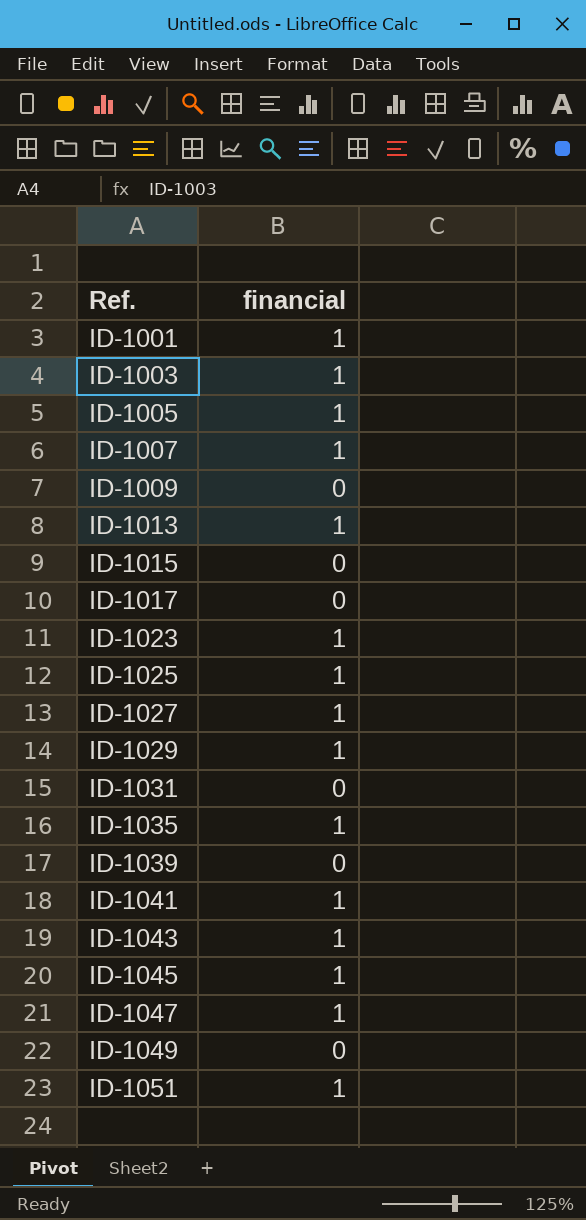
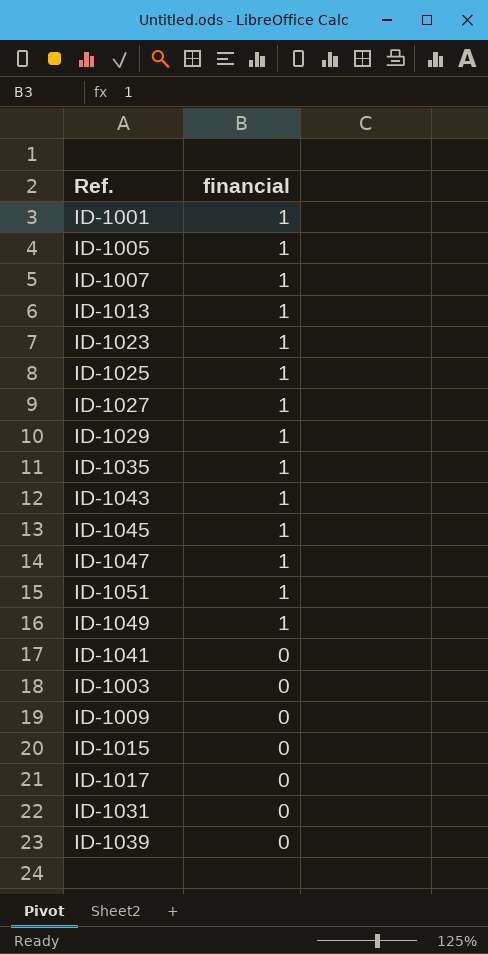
row order: Ref. ascending -> financial descending
ID-1049 | financial: 0 -> 1
ID-1041 | financial: 1 -> 0
ID-1003 | financial: 1 -> 0

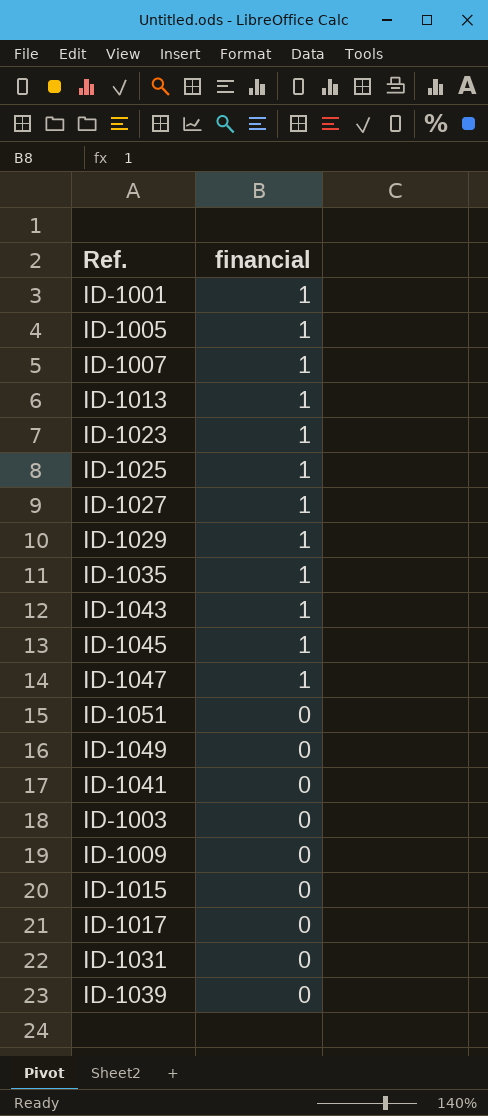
ID-1051 | financial: 1 -> 0
ID-1049 | financial: 1 -> 0

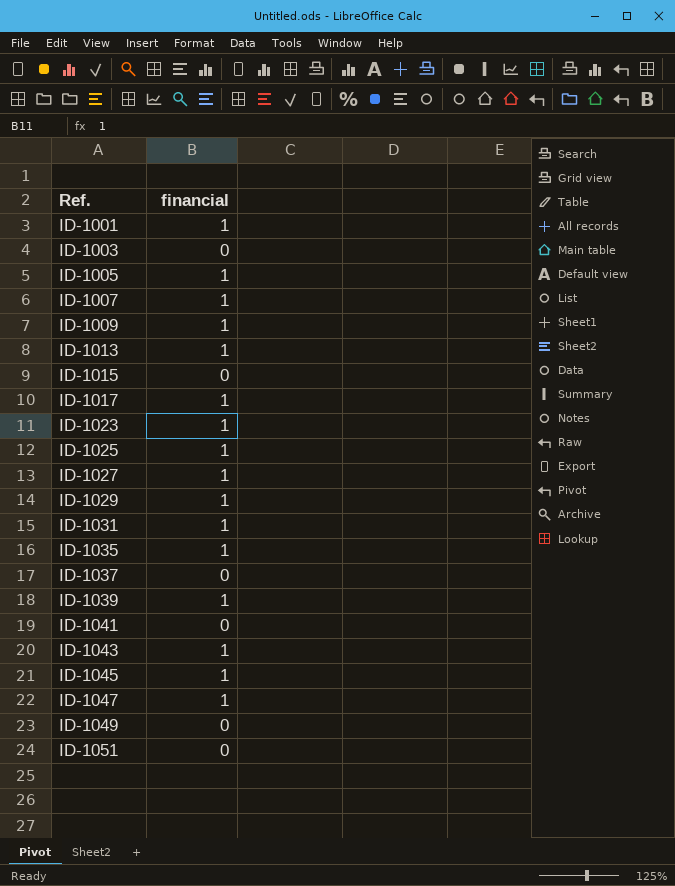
row order: financial descending -> Ref. ascending
ID-1009 | financial: 0 -> 1
ID-1017 | financial: 0 -> 1
ID-1031 | financial: 0 -> 1
row ID-1037: none -> 0
ID-1039 | financial: 0 -> 1

